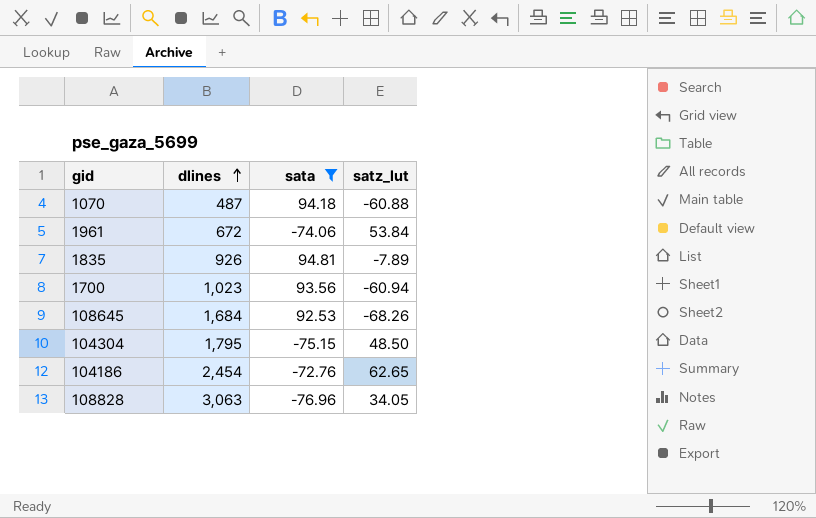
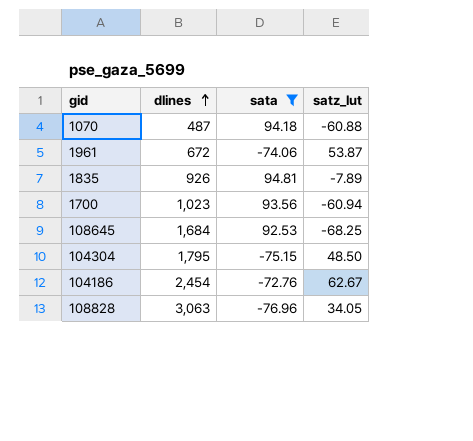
1961 | satz_lut: 53.84 -> 53.87
108645 | satz_lut: -68.26 -> -68.25
104186 | satz_lut: 62.65 -> 62.67

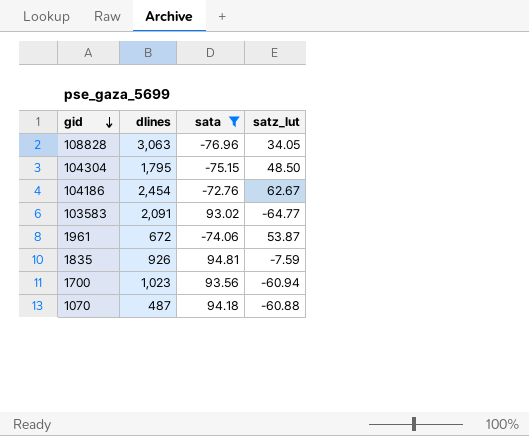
row order: dlines ascending -> gid descending
row 108645: 1,684 | 92.53 | -68.25 -> none
row 103583: none -> 2,091 | 93.02 | -64.77
1835 | satz_lut: -7.89 -> -7.59

